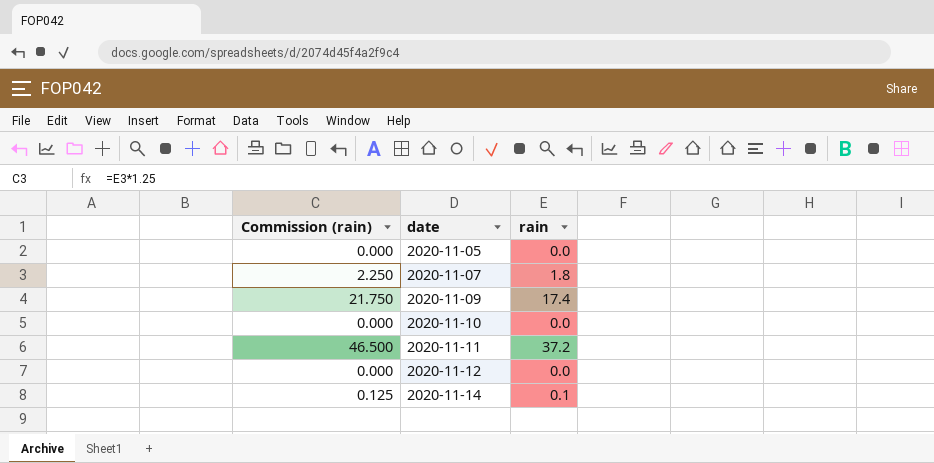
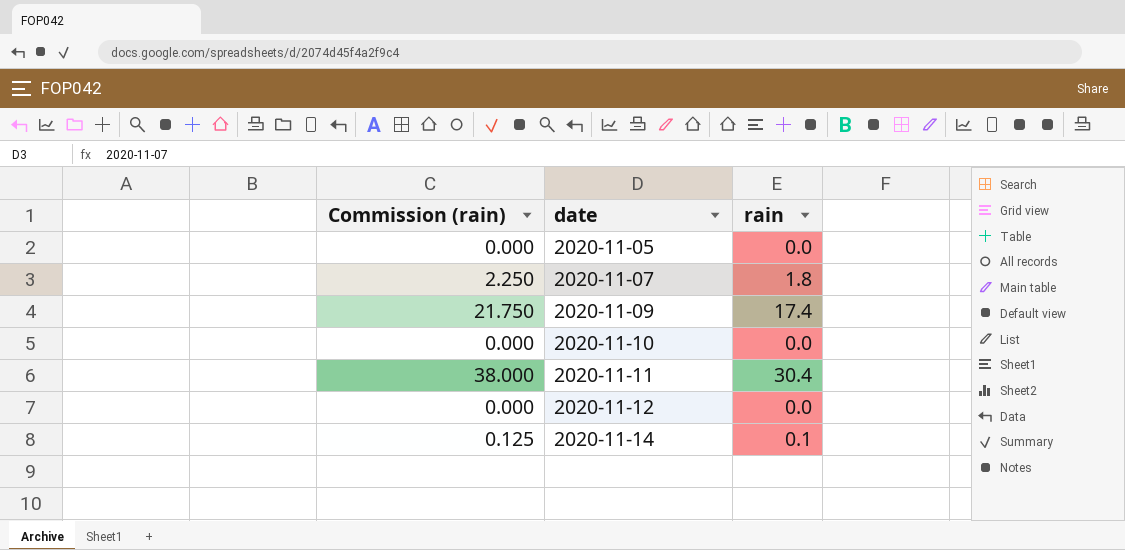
2020-11-11 | Commission (rain): 46.500 -> 38.000
2020-11-11 | rain: 37.2 -> 30.4

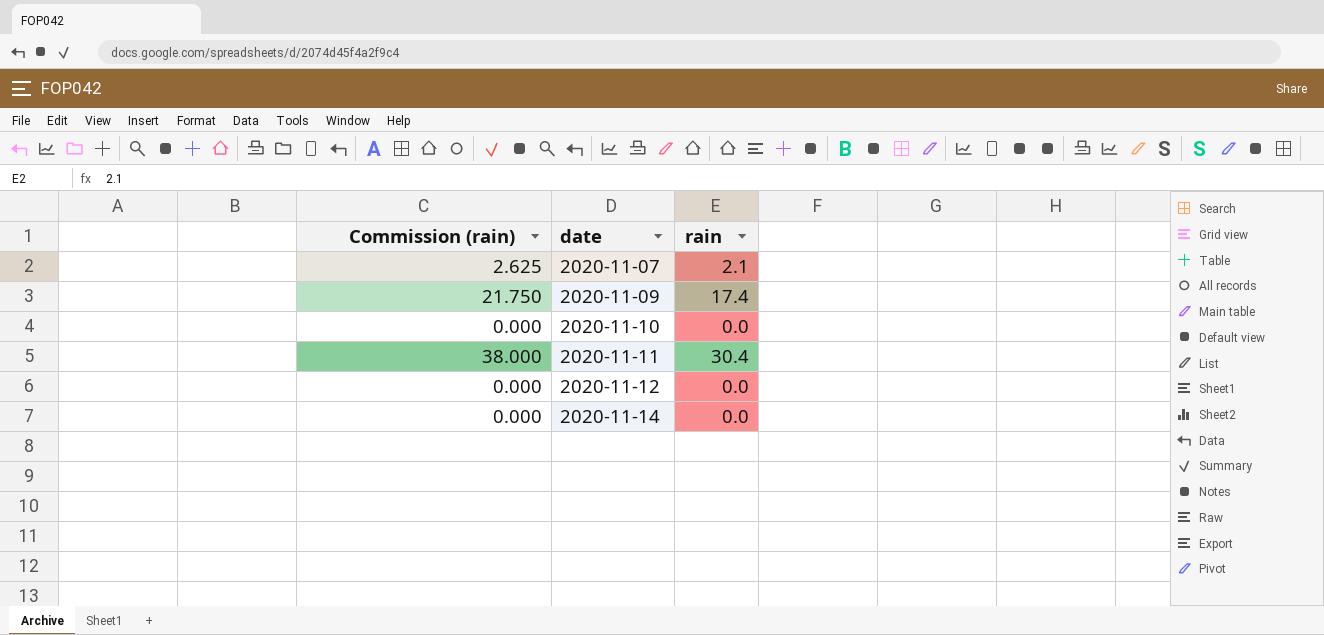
row 2020-11-05: 0.000 | 0.0 -> none
2020-11-07 | Commission (rain): 2.250 -> 2.625
2020-11-07 | rain: 1.8 -> 2.1
2020-11-14 | Commission (rain): 0.125 -> 0.000
2020-11-14 | rain: 0.1 -> 0.0

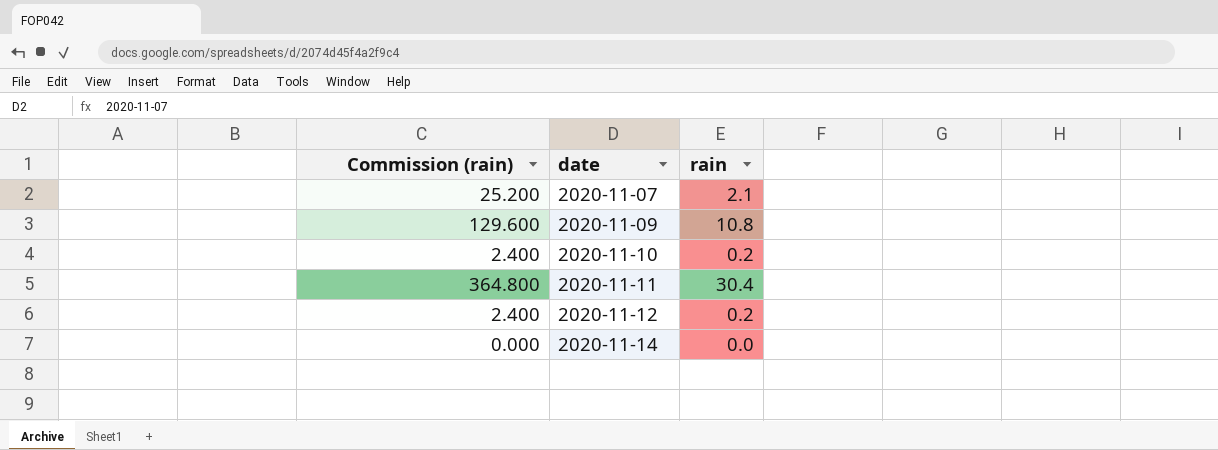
column Commission (rain) | formula: [rain] * 1.25 -> [rain] * 12
2020-11-09 | rain: 17.4 -> 10.8
2020-11-10 | rain: 0.0 -> 0.2
2020-11-12 | rain: 0.0 -> 0.2

